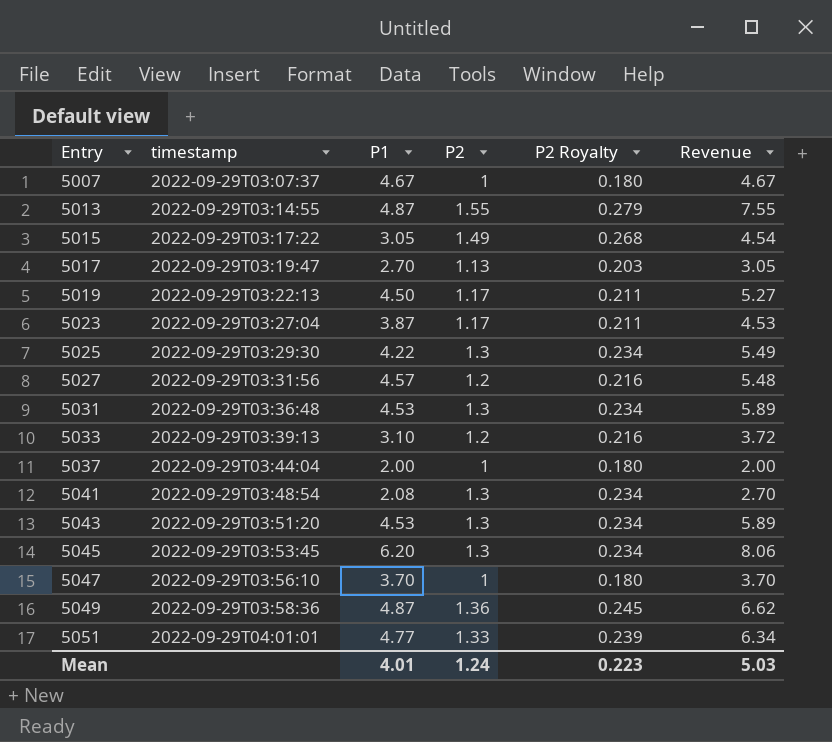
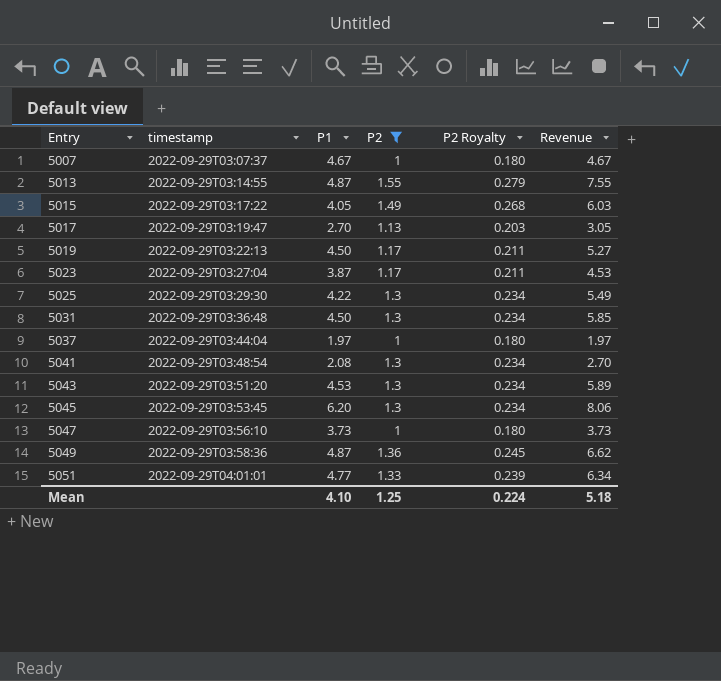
filter: none -> P2 != 1.2
5015 | P1: 3.05 -> 4.05
5015 | Revenue: 4.54 -> 6.03
5031 | P1: 4.53 -> 4.50
5031 | Revenue: 5.89 -> 5.85
5037 | P1: 2.00 -> 1.97
5037 | Revenue: 2.00 -> 1.97
5047 | P1: 3.70 -> 3.73
5047 | Revenue: 3.70 -> 3.73
Mean | P1: 4.01 -> 4.10
Mean | P2: 1.24 -> 1.25
Mean | P2 Royalty: 0.223 -> 0.224
Mean | Revenue: 5.03 -> 5.18

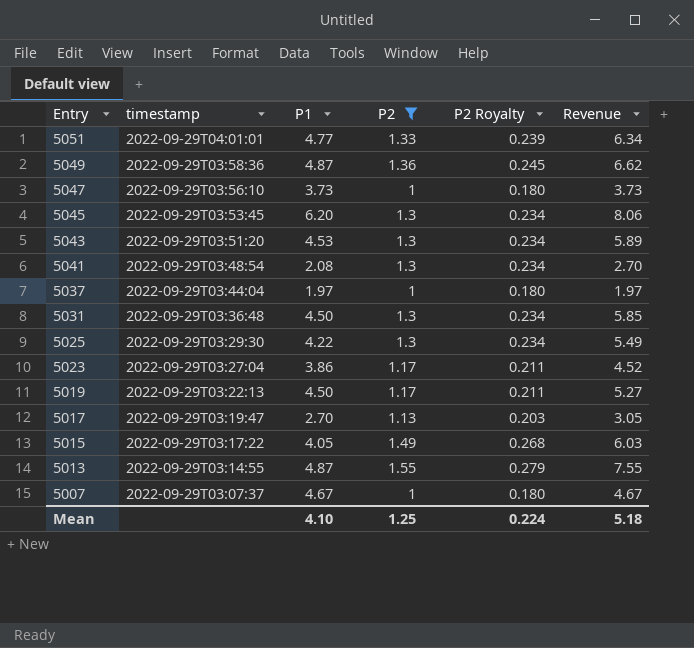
row order: Entry ascending -> Entry descending
5023 | P1: 3.87 -> 3.86
5023 | Revenue: 4.53 -> 4.52

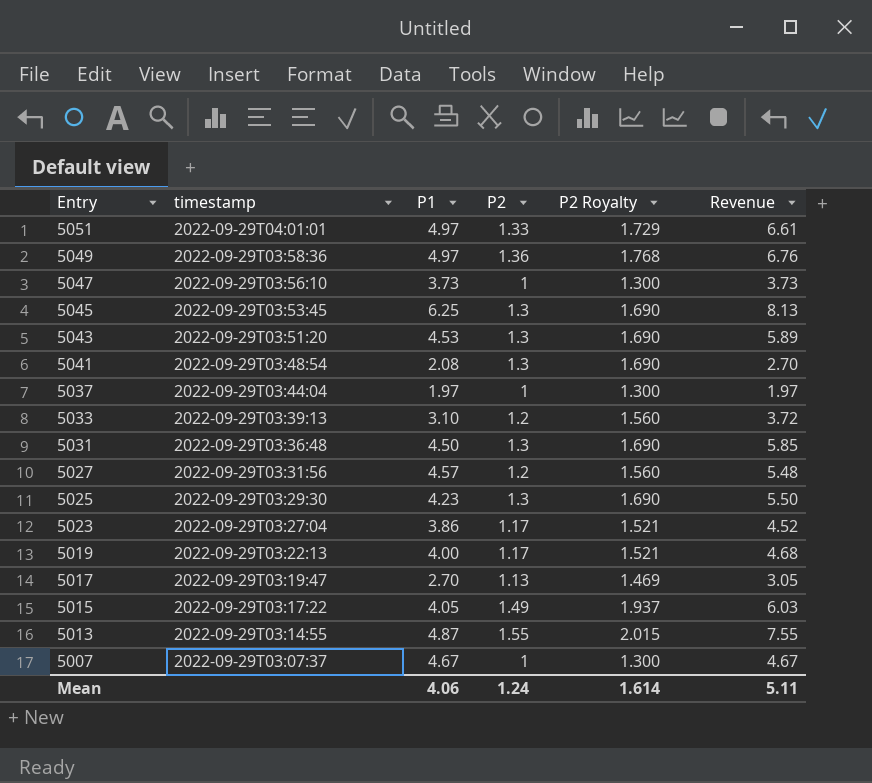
filter: P2 != 1.2 -> none
column P2 Royalty | formula: [P2] * 0.18 -> [P2] * 1.3
5051 | P1: 4.77 -> 4.97
5051 | Revenue: 6.34 -> 6.61
5049 | P1: 4.87 -> 4.97
5049 | Revenue: 6.62 -> 6.76
5045 | P1: 6.20 -> 6.25
5045 | Revenue: 8.06 -> 8.13
5025 | P1: 4.22 -> 4.23
5025 | Revenue: 5.49 -> 5.50
5019 | P1: 4.50 -> 4.00
5019 | Revenue: 5.27 -> 4.68
Mean | P1: 4.10 -> 4.06
Mean | P2: 1.25 -> 1.24
Mean | P2 Royalty: 0.224 -> 1.614
Mean | Revenue: 5.18 -> 5.11

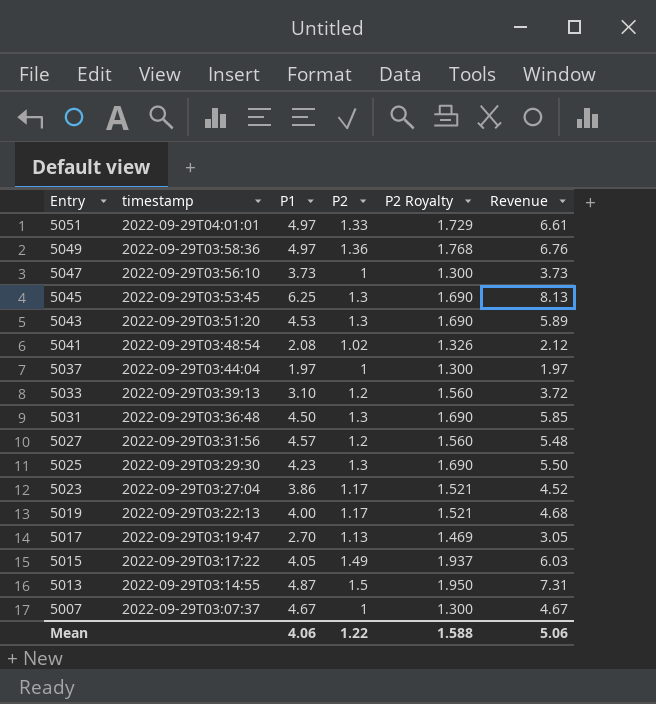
5041 | P2: 1.3 -> 1.02
5041 | P2 Royalty: 1.690 -> 1.326
5041 | Revenue: 2.70 -> 2.12
5013 | P2: 1.55 -> 1.5
5013 | P2 Royalty: 2.015 -> 1.950
5013 | Revenue: 7.55 -> 7.31
Mean | P2: 1.24 -> 1.22
Mean | P2 Royalty: 1.614 -> 1.588
Mean | Revenue: 5.11 -> 5.06

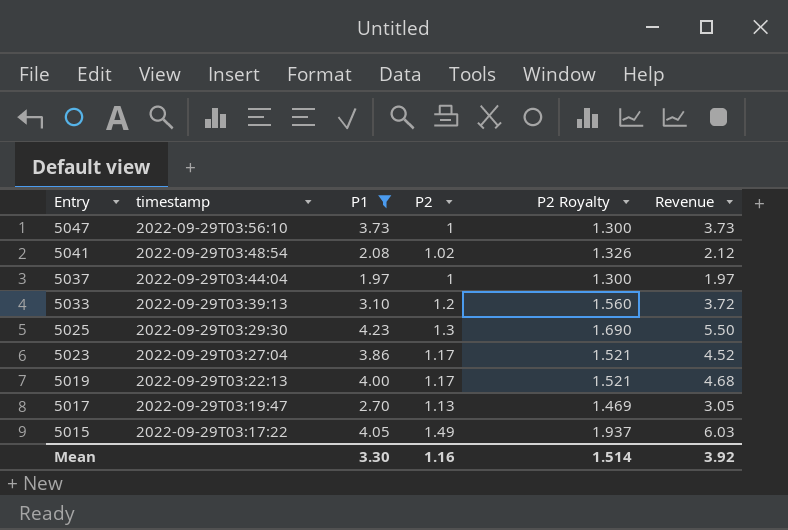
filter: none -> P1 <= 4.23
Mean | P1: 4.06 -> 3.30
Mean | P2: 1.22 -> 1.16
Mean | P2 Royalty: 1.588 -> 1.514
Mean | Revenue: 5.06 -> 3.92

